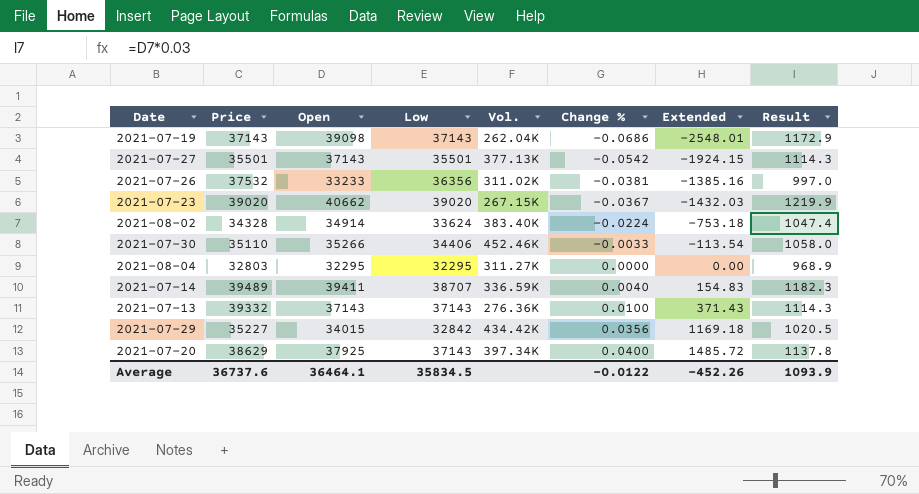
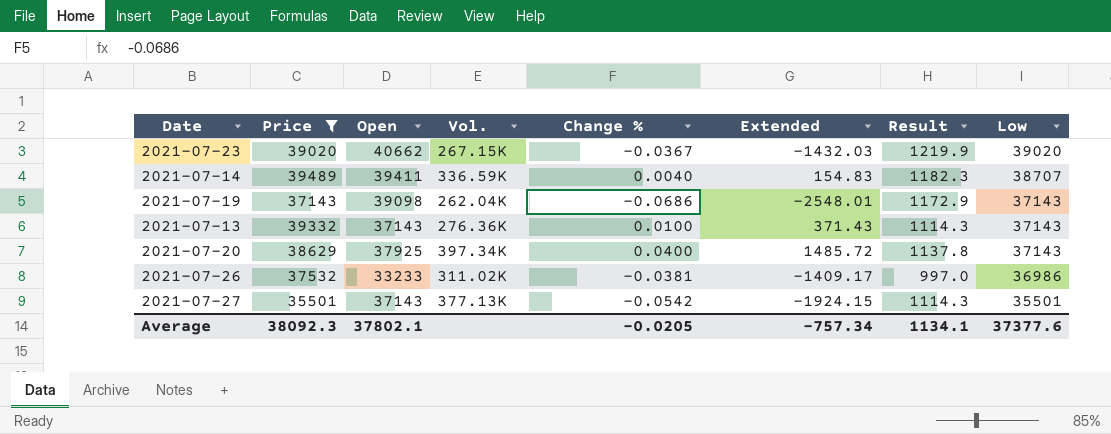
filter: none -> Price >= 35501
row order: Change % ascending -> Low descending
column Low | position: 4 -> 8
2021-07-26 | Extended: -1385.16 -> -1409.17
2021-07-26 | Low: 36356 -> 36986
Average | Price: 36737.6 -> 38092.3
Average | Open: 36464.1 -> 37802.1
Average | Change %: -0.0122 -> -0.0205
Average | Extended: -452.26 -> -757.34
Average | Result: 1093.9 -> 1134.1
Average | Low: 35834.5 -> 37377.6

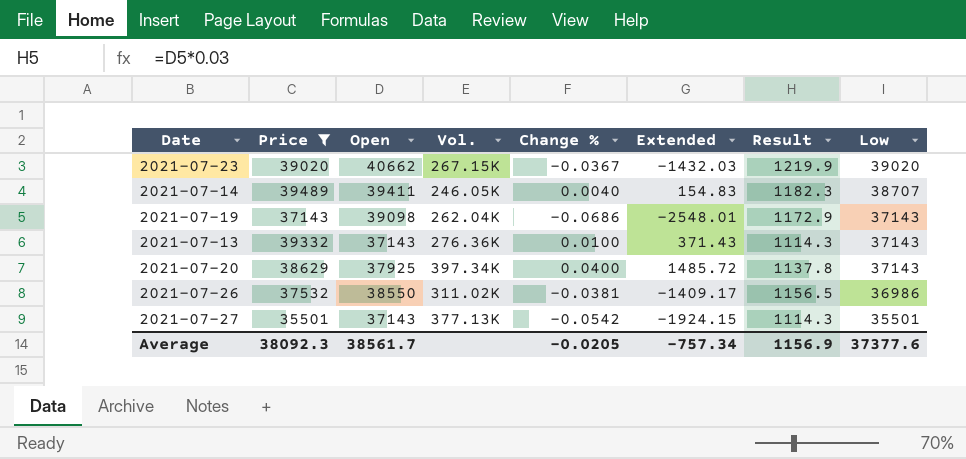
2021-07-14 | Vol.: 336.59K -> 246.05K
2021-07-26 | Open: 33233 -> 38550
2021-07-26 | Result: 997.0 -> 1156.5
Average | Open: 37802.1 -> 38561.7
Average | Result: 1134.1 -> 1156.9

